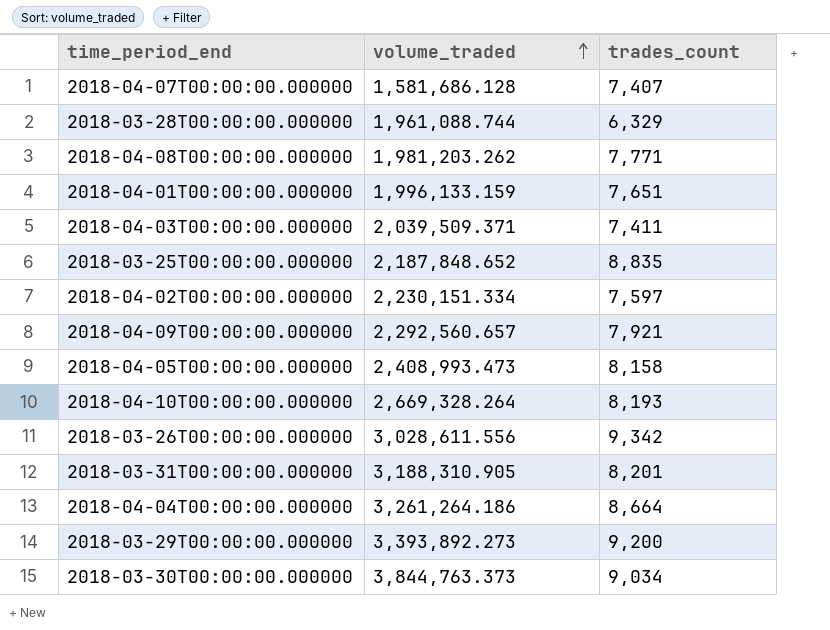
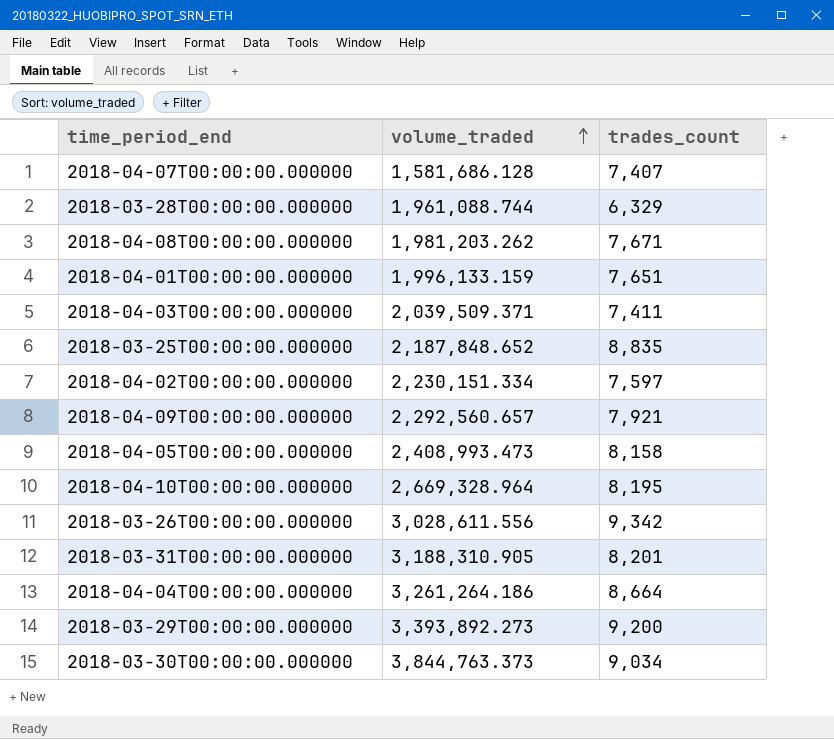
2018-04-08T00:00:00.000000 | trades_count: 7,771 -> 7,671
2018-04-10T00:00:00.000000 | volume_traded: 2,669,328.264 -> 2,669,328.964
2018-04-10T00:00:00.000000 | trades_count: 8,193 -> 8,195

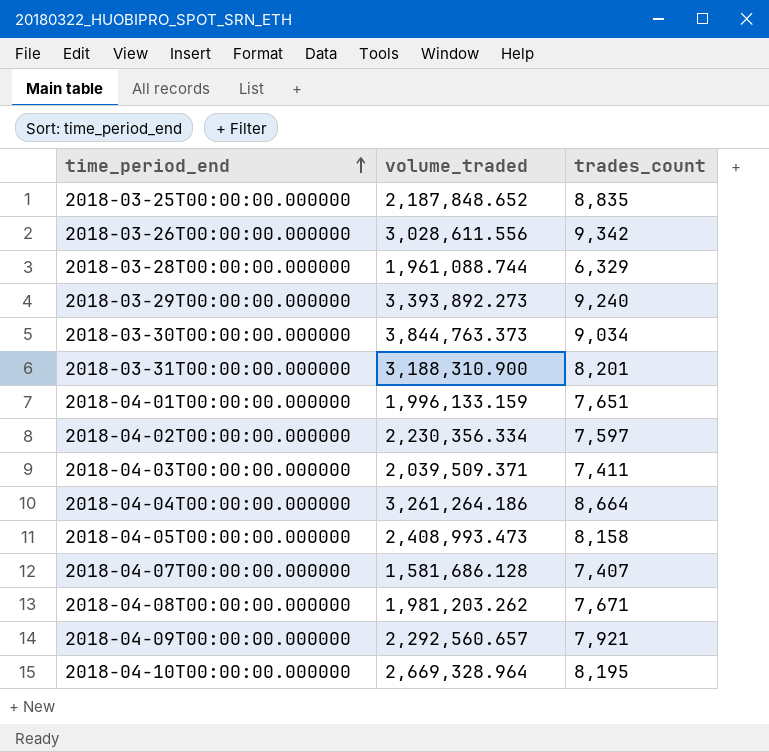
row order: volume_traded ascending -> time_period_end ascending
2018-03-29T00:00:00.000000 | trades_count: 9,200 -> 9,240
2018-03-31T00:00:00.000000 | volume_traded: 3,188,310.905 -> 3,188,310.900
2018-04-02T00:00:00.000000 | volume_traded: 2,230,151.334 -> 2,230,356.334

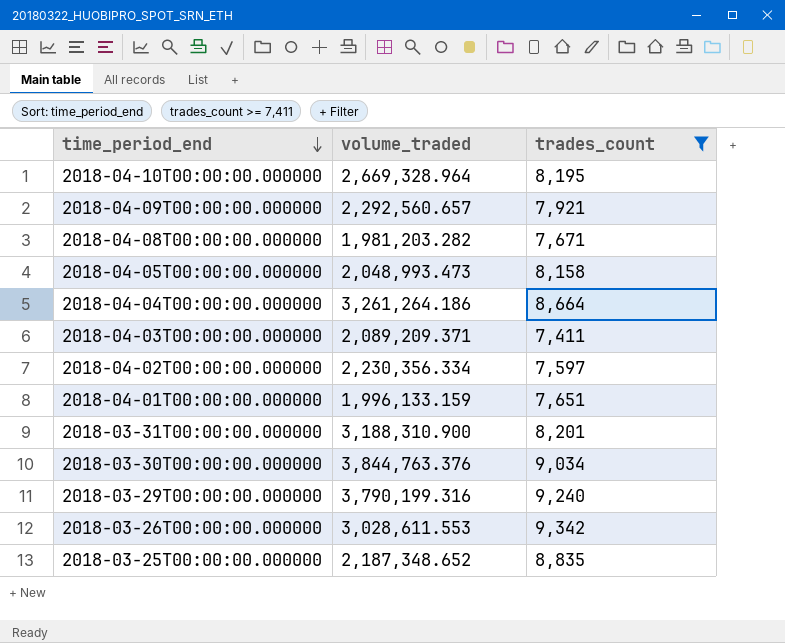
filter: none -> trades_count >= 7,411
row order: time_period_end ascending -> time_period_end descending
2018-04-08T00:00:00.000000 | volume_traded: 1,981,203.262 -> 1,981,203.282
2018-04-05T00:00:00.000000 | volume_traded: 2,408,993.473 -> 2,048,993.473
2018-04-03T00:00:00.000000 | volume_traded: 2,039,509.371 -> 2,089,209.371
2018-03-30T00:00:00.000000 | volume_traded: 3,844,763.373 -> 3,844,763.376
2018-03-29T00:00:00.000000 | volume_traded: 3,393,892.273 -> 3,790,199.316
2018-03-26T00:00:00.000000 | volume_traded: 3,028,611.556 -> 3,028,611.553
2018-03-25T00:00:00.000000 | volume_traded: 2,187,848.652 -> 2,187,348.652

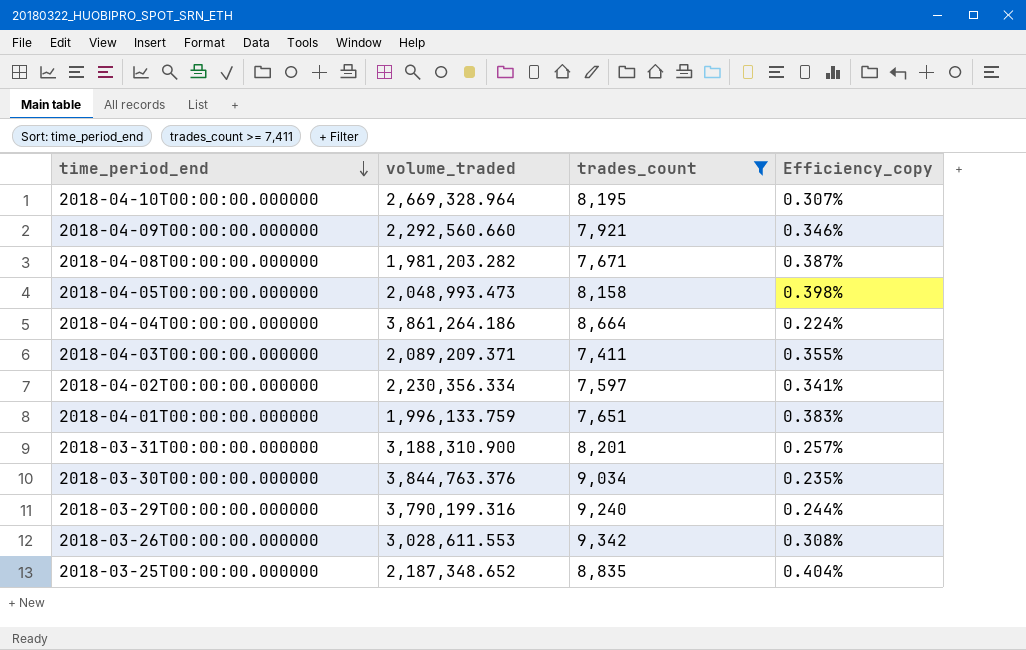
column Efficiency_copy | formula: none -> [trades_count] / [volume_traded]
2018-04-09T00:00:00.000000 | volume_traded: 2,292,560.657 -> 2,292,560.660
2018-04-04T00:00:00.000000 | volume_traded: 3,261,264.186 -> 3,861,264.186
2018-04-01T00:00:00.000000 | volume_traded: 1,996,133.159 -> 1,996,133.759

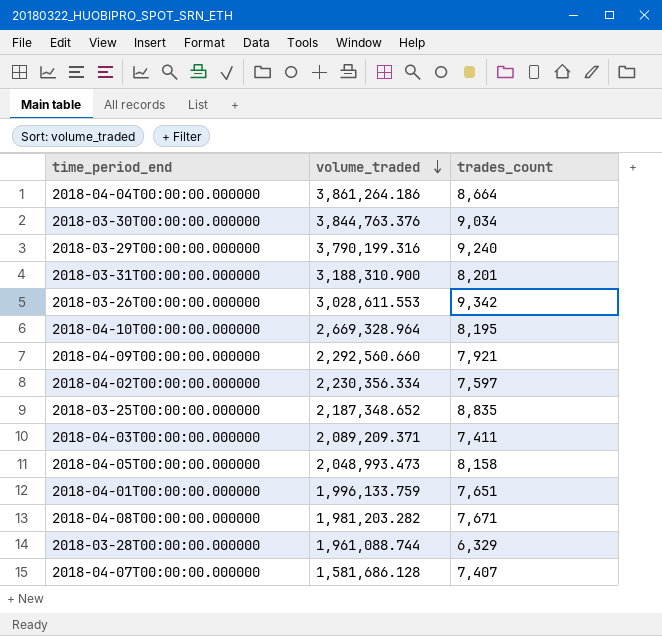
filter: trades_count >= 7,411 -> none
row order: time_period_end descending -> volume_traded descending
column Efficiency_copy | formula: [trades_count] / [volume_traded] -> none

